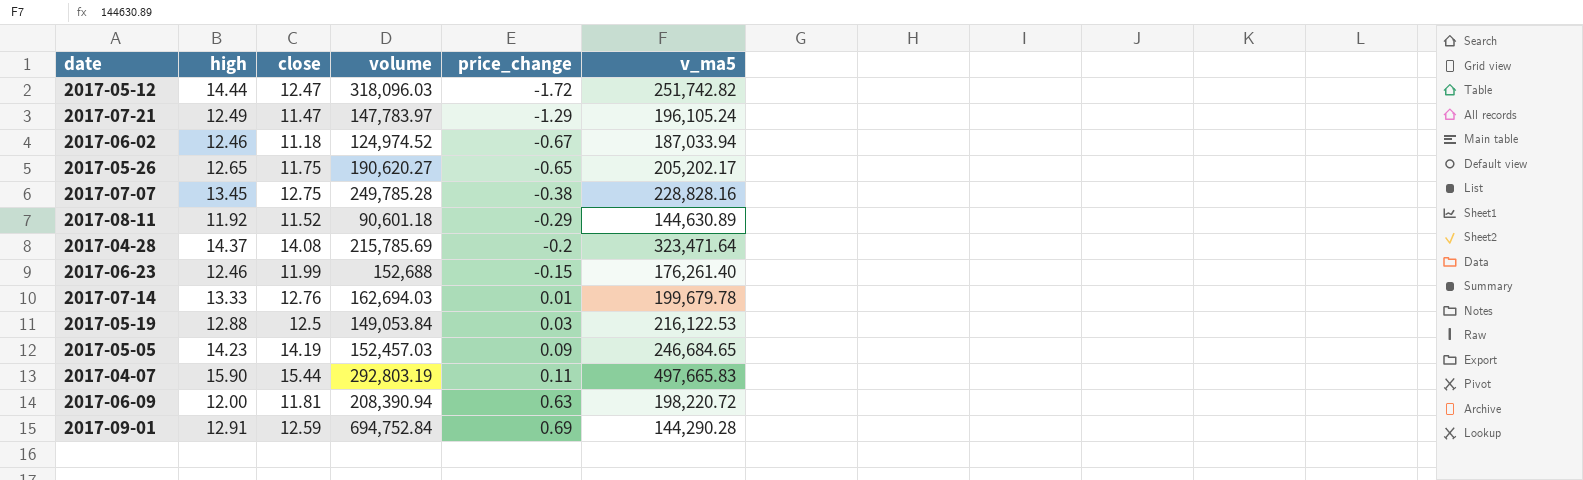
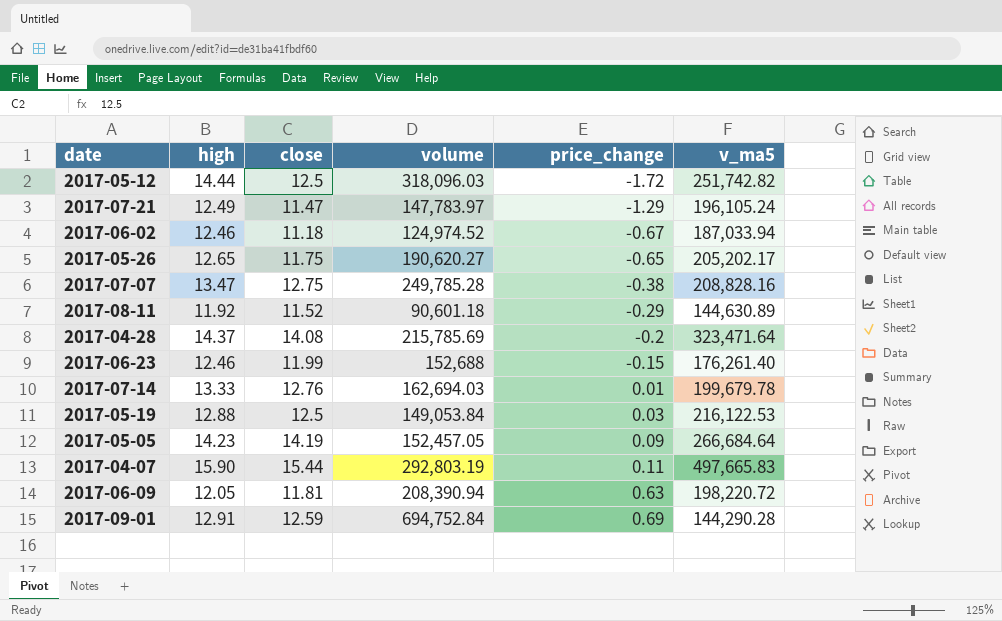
2017-05-12 | close: 12.47 -> 12.5
2017-07-07 | high: 13.45 -> 13.47
2017-07-07 | v_ma5: 228,828.16 -> 208,828.16
2017-05-05 | volume: 152,457.03 -> 152,457.05
2017-05-05 | v_ma5: 246,684.65 -> 266,684.64
2017-06-09 | high: 12.00 -> 12.05

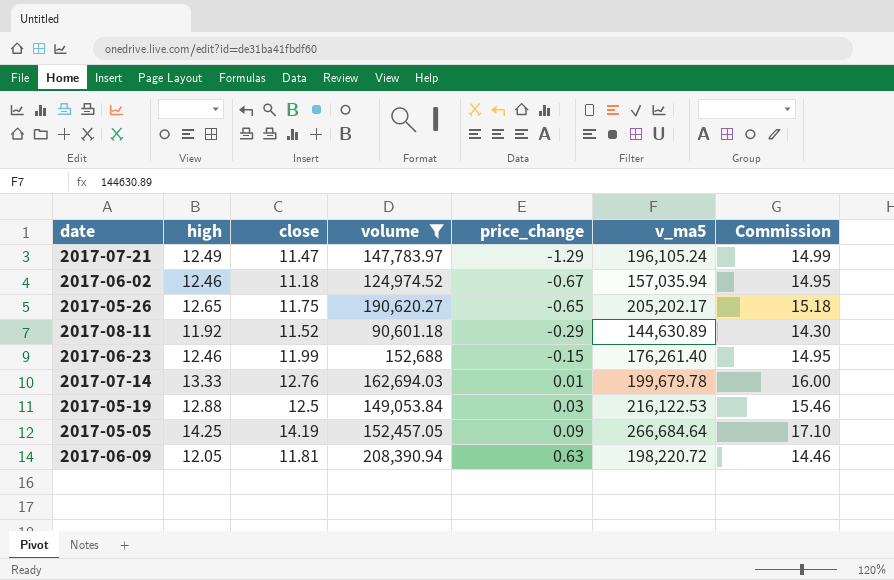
filter: none -> volume <= 208,390.94
column Commission | formula: none -> [high] * 1.2
2017-06-02 | v_ma5: 187,033.94 -> 157,035.94
2017-05-05 | high: 14.23 -> 14.25

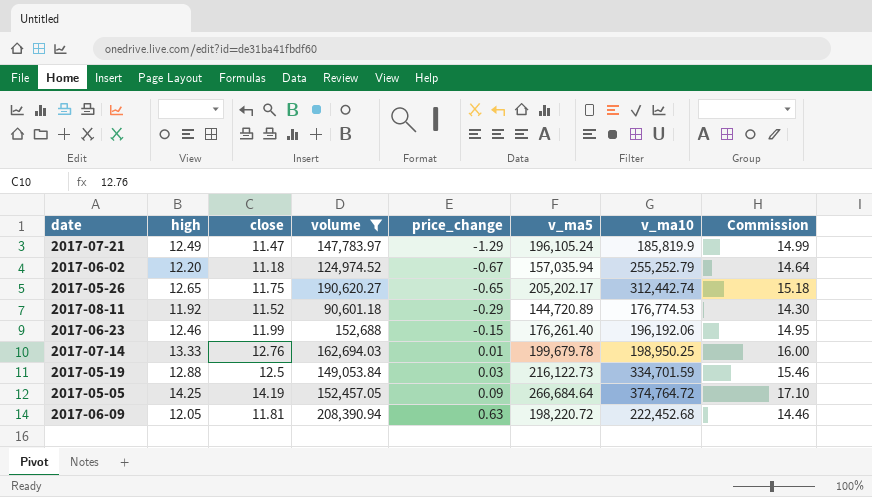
column v_ma10 | position: none -> 7
2017-06-02 | high: 12.46 -> 12.20
2017-06-02 | Commission: 14.95 -> 14.64
2017-08-11 | v_ma5: 144,630.89 -> 144,720.89
2017-05-19 | v_ma5: 216,122.53 -> 216,122.73

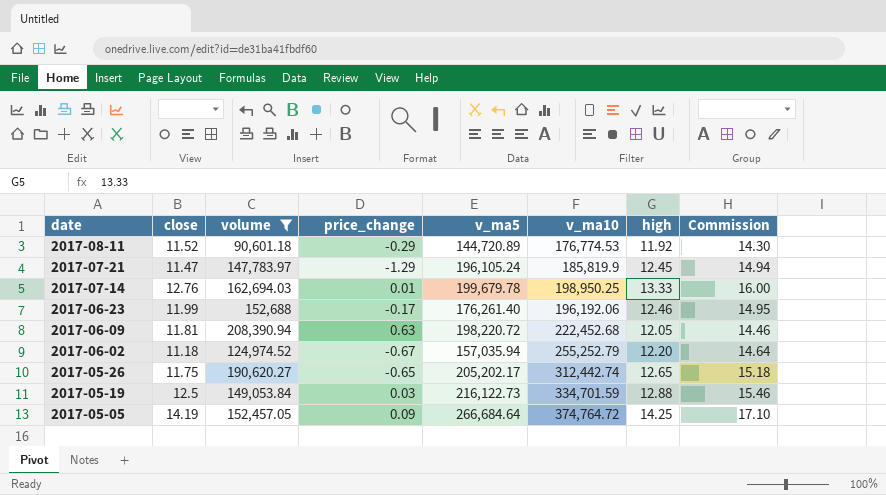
row order: price_change ascending -> date descending
column high | position: 2 -> 7
2017-07-21 | high: 12.49 -> 12.45
2017-07-21 | Commission: 14.99 -> 14.94
2017-06-23 | price_change: -0.15 -> -0.17

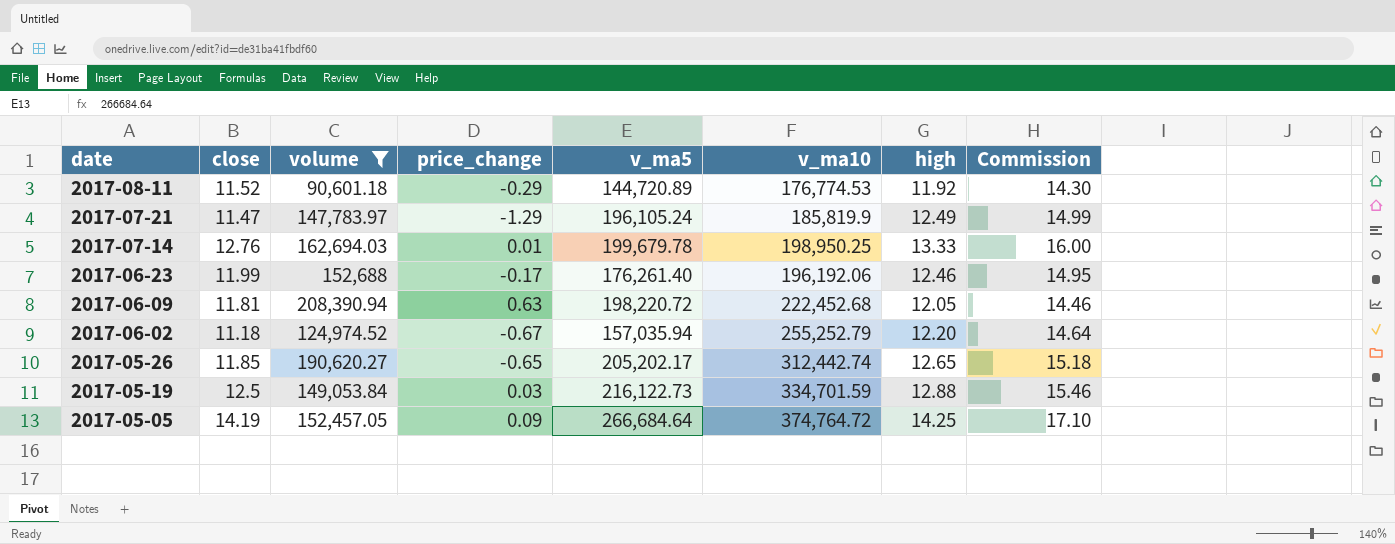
2017-07-21 | high: 12.45 -> 12.49
2017-07-21 | Commission: 14.94 -> 14.99
2017-05-26 | close: 11.75 -> 11.85

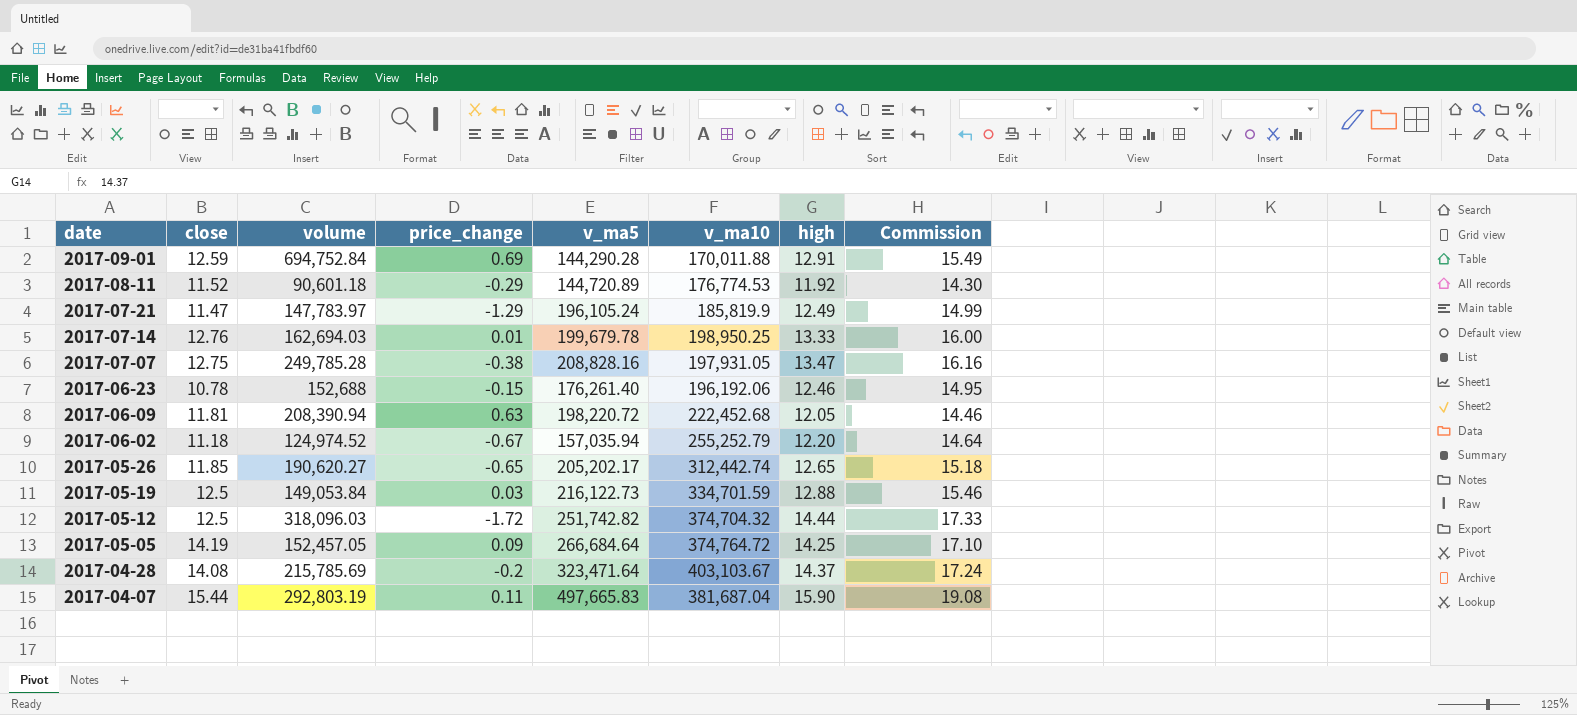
filter: volume <= 208,390.94 -> none
2017-06-23 | close: 11.99 -> 10.78
2017-06-23 | price_change: -0.17 -> -0.15

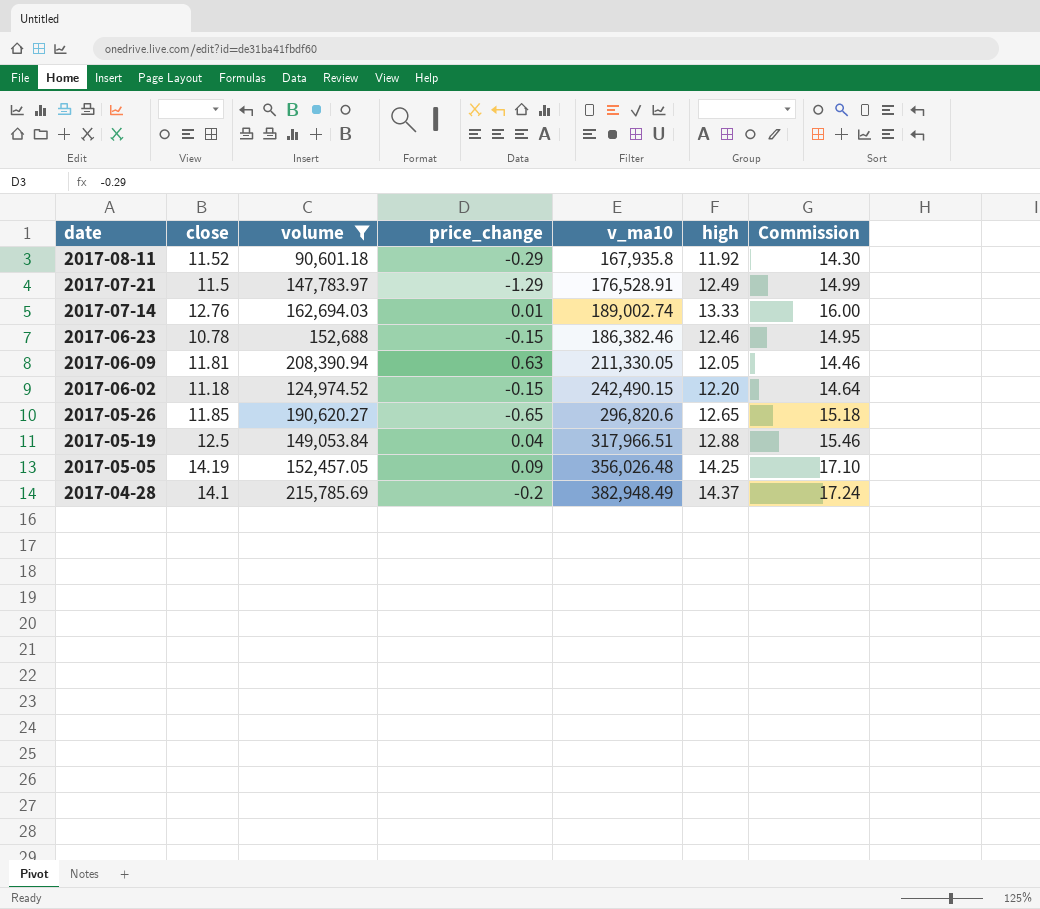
filter: none -> volume <= 215,785.69
column v_ma5 | position: 5 -> none
2017-08-11 | v_ma10: 176,774.53 -> 167,935.8
2017-07-21 | close: 11.47 -> 11.5
2017-07-21 | v_ma10: 185,819.9 -> 176,528.91
2017-07-14 | v_ma10: 198,950.25 -> 189,002.74
2017-06-23 | v_ma10: 196,192.06 -> 186,382.46
2017-06-09 | v_ma10: 222,452.68 -> 211,330.05
2017-06-02 | price_change: -0.67 -> -0.15
2017-06-02 | v_ma10: 255,252.79 -> 242,490.15
2017-05-26 | v_ma10: 312,442.74 -> 296,820.6
2017-05-19 | price_change: 0.03 -> 0.04
2017-05-19 | v_ma10: 334,701.59 -> 317,966.51
2017-05-05 | v_ma10: 374,764.72 -> 356,026.48
2017-04-28 | close: 14.08 -> 14.1
2017-04-28 | v_ma10: 403,103.67 -> 382,948.49

